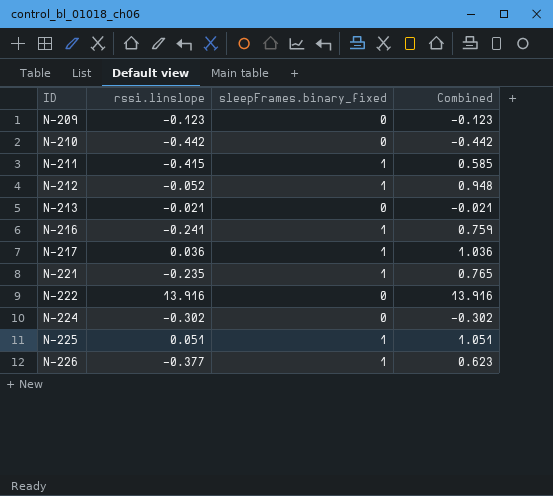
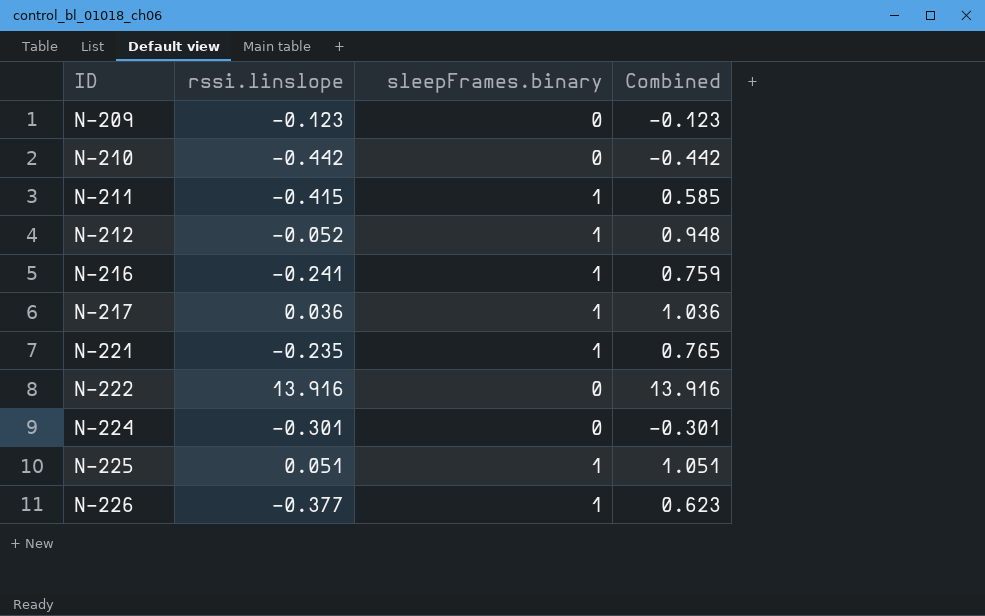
column name: sleepFrames.binary_fixed -> sleepFrames.binary
row N-213: -0.021 | 0 | -0.021 -> none
N-224 | rssi.linslope: -0.302 -> -0.301
N-224 | Combined: -0.302 -> -0.301

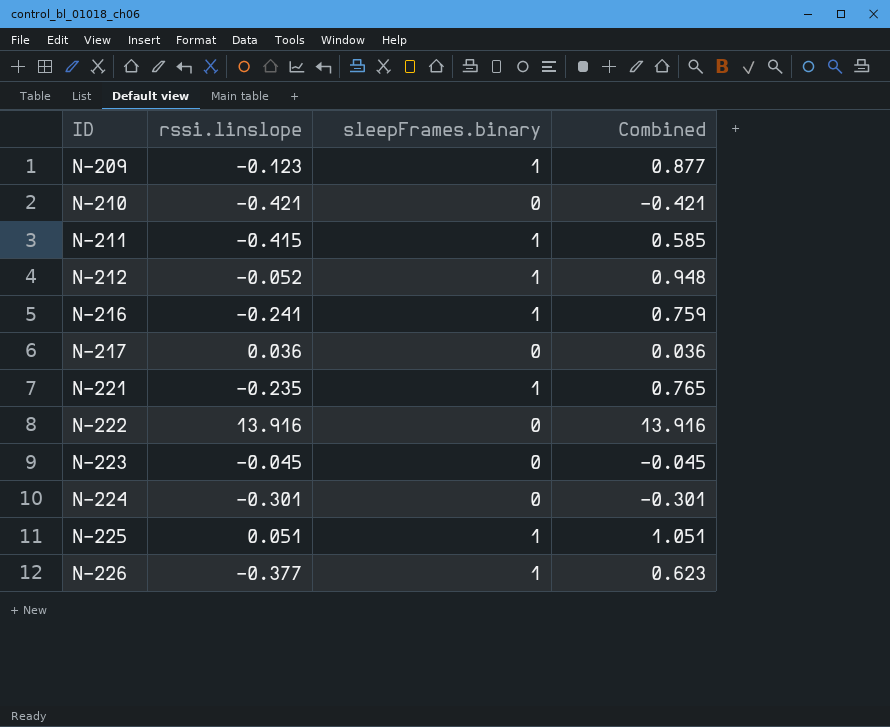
N-209 | sleepFrames.binary: 0 -> 1
N-209 | Combined: -0.123 -> 0.877
N-210 | rssi.linslope: -0.442 -> -0.421
N-210 | Combined: -0.442 -> -0.421
N-217 | sleepFrames.binary: 1 -> 0
N-217 | Combined: 1.036 -> 0.036
row N-223: none -> -0.045 | 0 | -0.045

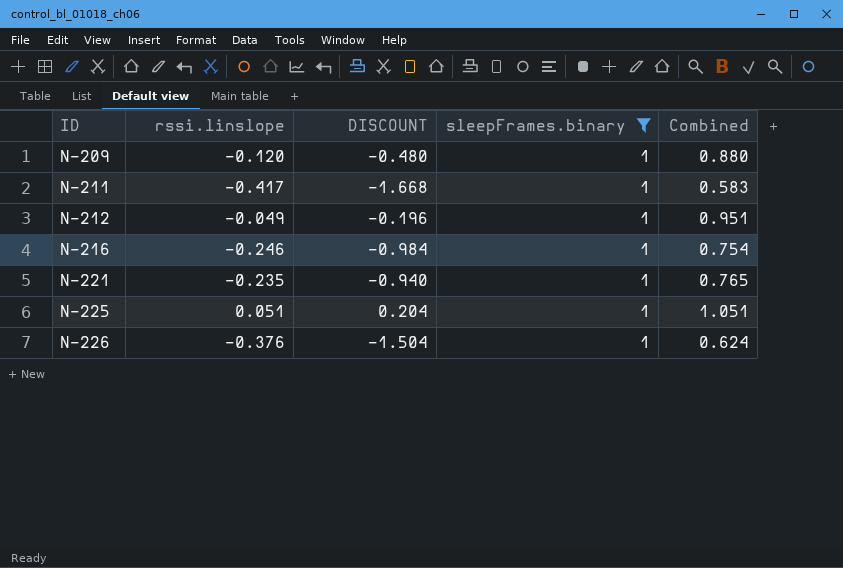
filter: none -> sleepFrames.binary = 1
column DISCOUNT | formula: none -> [rssi.linslope] * 4
N-209 | rssi.linslope: -0.123 -> -0.120
N-209 | Combined: 0.877 -> 0.880
N-211 | rssi.linslope: -0.415 -> -0.417
N-211 | Combined: 0.585 -> 0.583
N-212 | rssi.linslope: -0.052 -> -0.049
N-212 | Combined: 0.948 -> 0.951
N-216 | rssi.linslope: -0.241 -> -0.246
N-216 | Combined: 0.759 -> 0.754
N-226 | rssi.linslope: -0.377 -> -0.376
N-226 | Combined: 0.623 -> 0.624

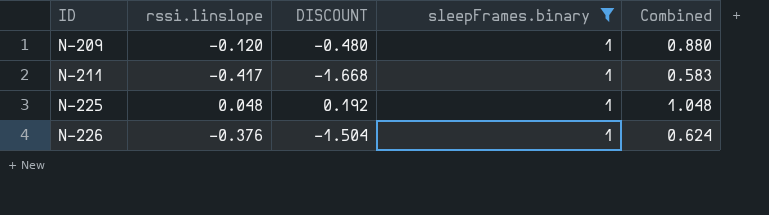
row N-212: -0.049 | -0.196 | 1 | 0.951 -> none
row N-216: -0.246 | -0.984 | 1 | 0.754 -> none
row N-221: -0.235 | -0.940 | 1 | 0.765 -> none
N-225 | rssi.linslope: 0.051 -> 0.048
N-225 | DISCOUNT: 0.204 -> 0.192
N-225 | Combined: 1.051 -> 1.048

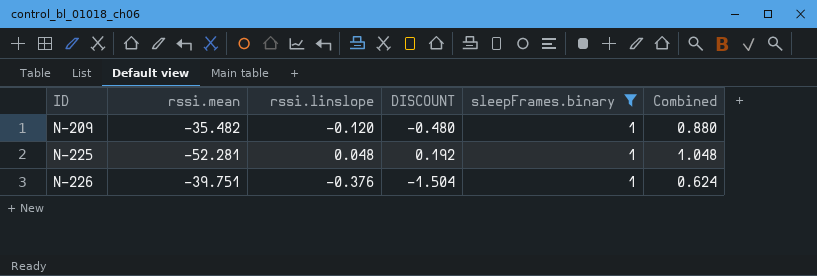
column rssi.mean | position: none -> 2
row N-211: -0.417 | -1.668 | 1 | 0.583 -> none

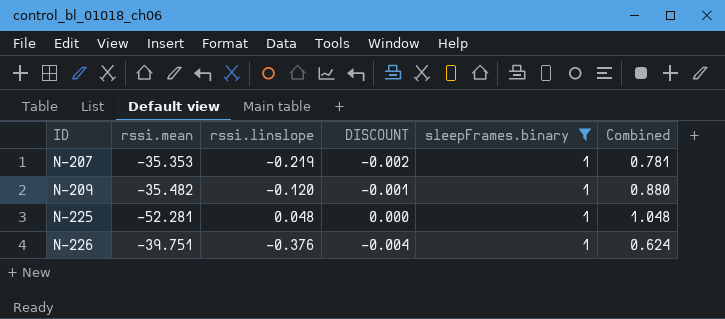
column DISCOUNT | formula: [rssi.linslope] * 4 -> [rssi.linslope] * 0.01
row N-207: none -> -35.353 | -0.219 | -0.002 | 1 | 0.781

